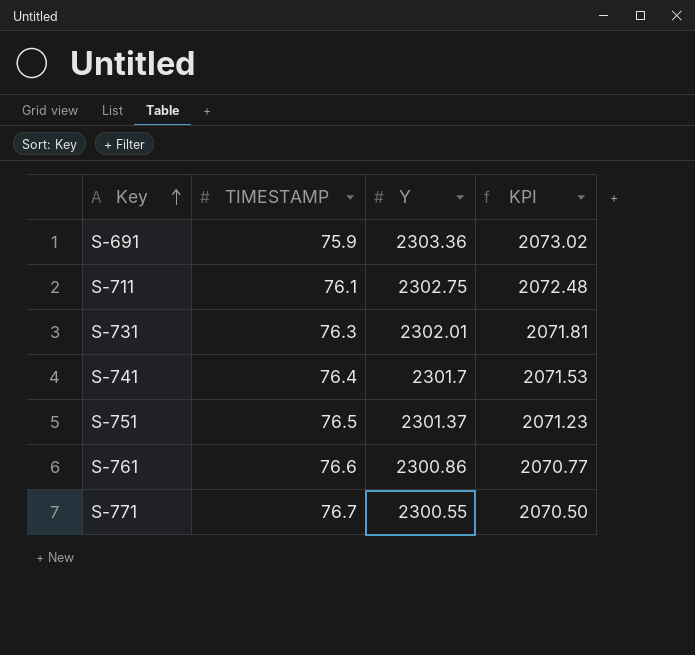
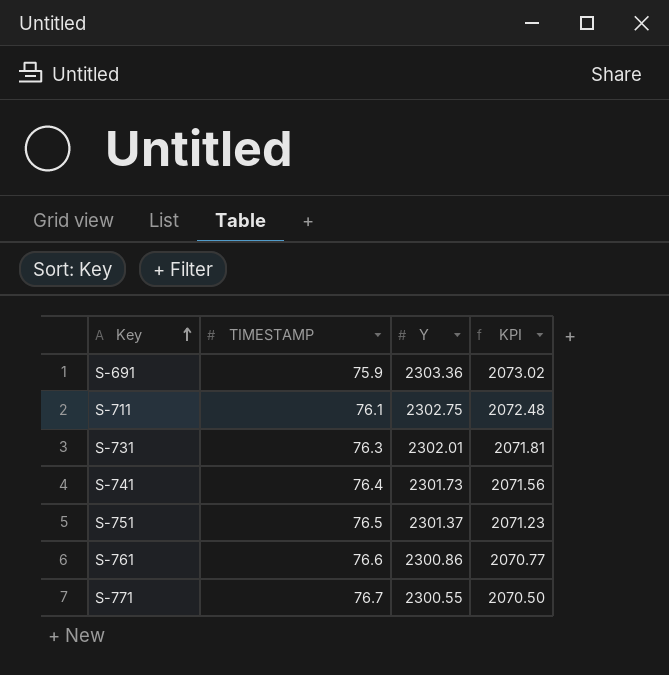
S-741 | Y: 2301.7 -> 2301.73
S-741 | KPI: 2071.53 -> 2071.56

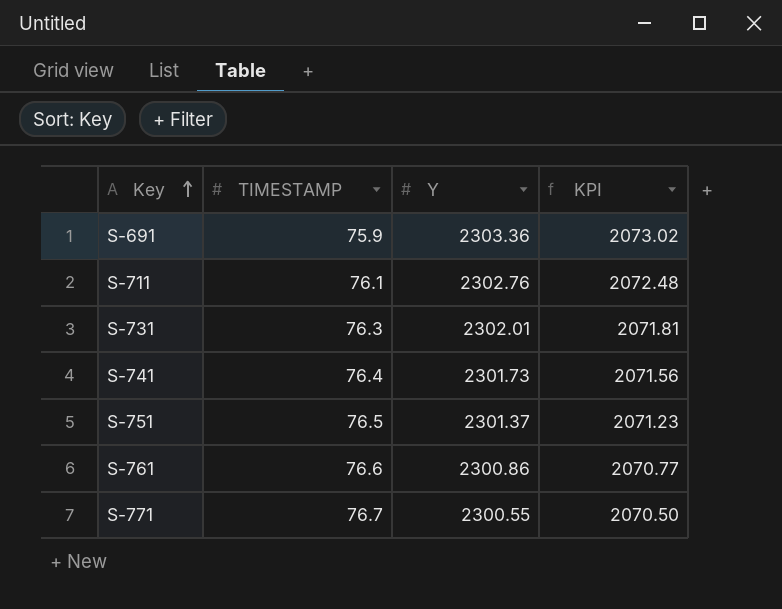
S-711 | Y: 2302.75 -> 2302.76

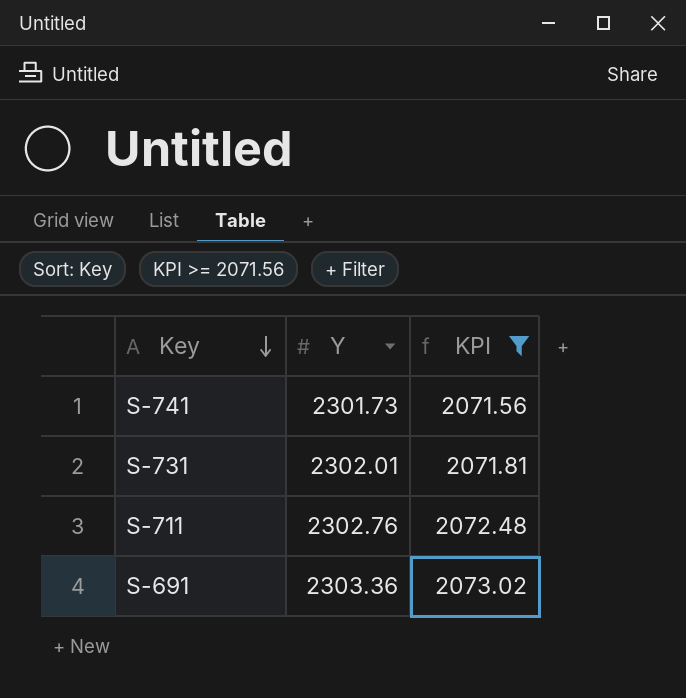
filter: none -> KPI >= 2071.56
row order: Key ascending -> Key descending
column TIMESTAMP | position: 2 -> none

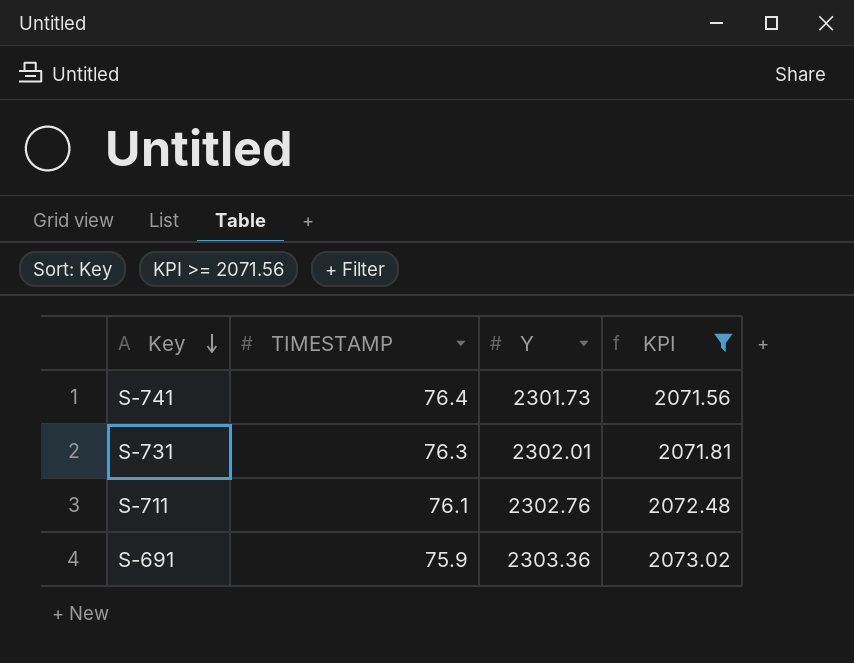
column TIMESTAMP | position: none -> 2

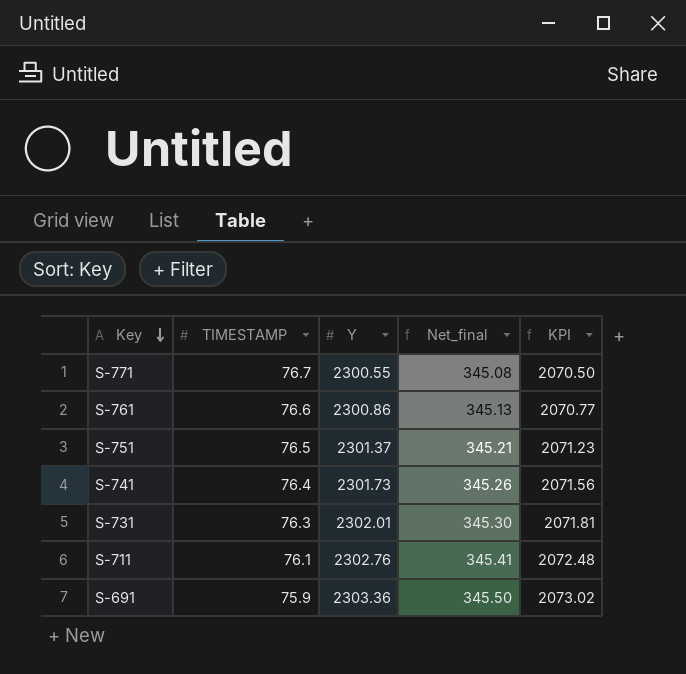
filter: KPI >= 2071.56 -> none
column Net_final | formula: none -> [Y] * 0.15

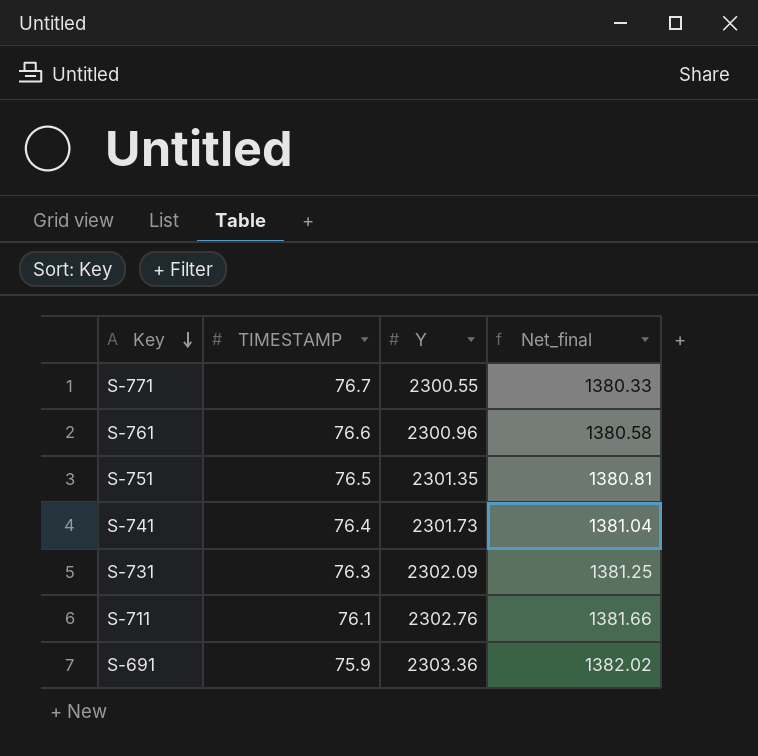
column KPI | formula: [Y] * 0.9 -> none
column Net_final | formula: [Y] * 0.15 -> [Y] * 0.6
S-761 | Y: 2300.86 -> 2300.96
S-751 | Y: 2301.37 -> 2301.35
S-731 | Y: 2302.01 -> 2302.09

